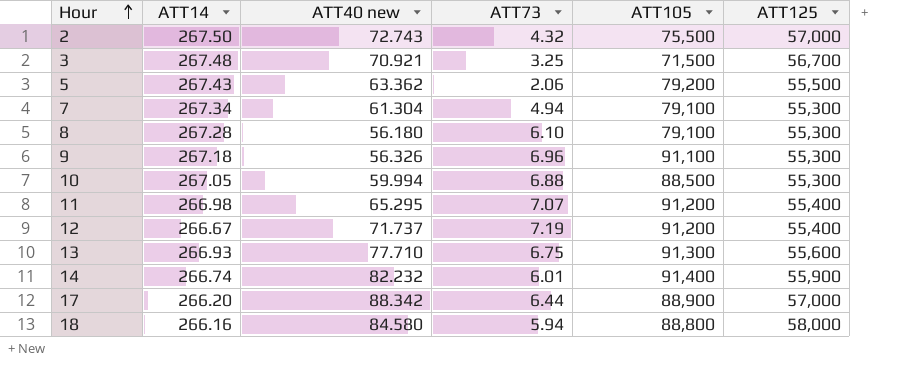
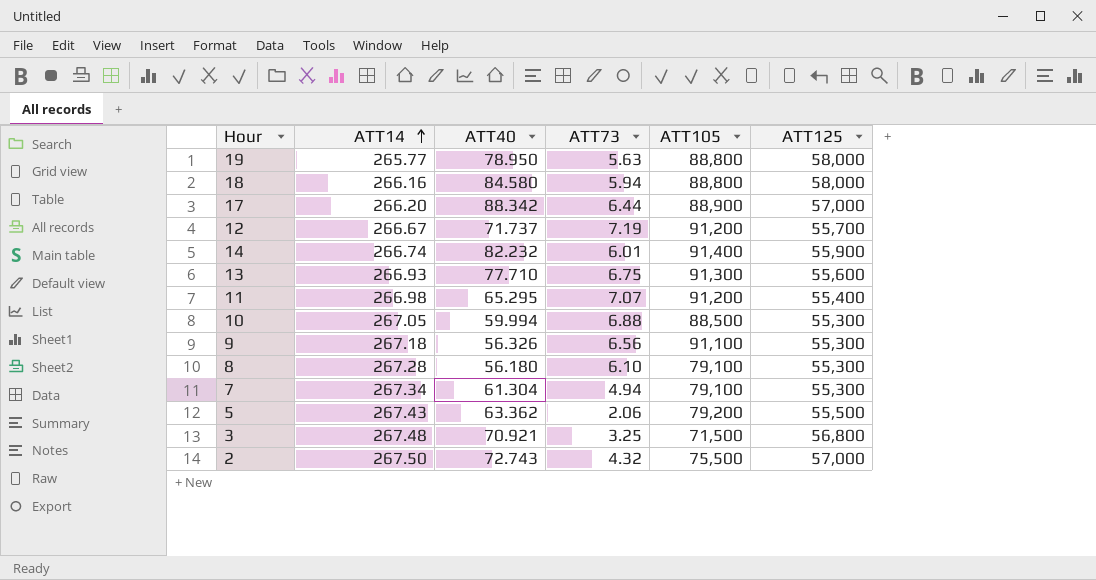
row order: Hour ascending -> ATT14 ascending
column name: ATT40 new -> ATT40
row 19: none -> 265.77 | 78.950 | 5.63 | 88,800 | 58,000
12 | ATT125: 55,400 -> 55,700
9 | ATT73: 6.96 -> 6.56
3 | ATT125: 56,700 -> 56,800

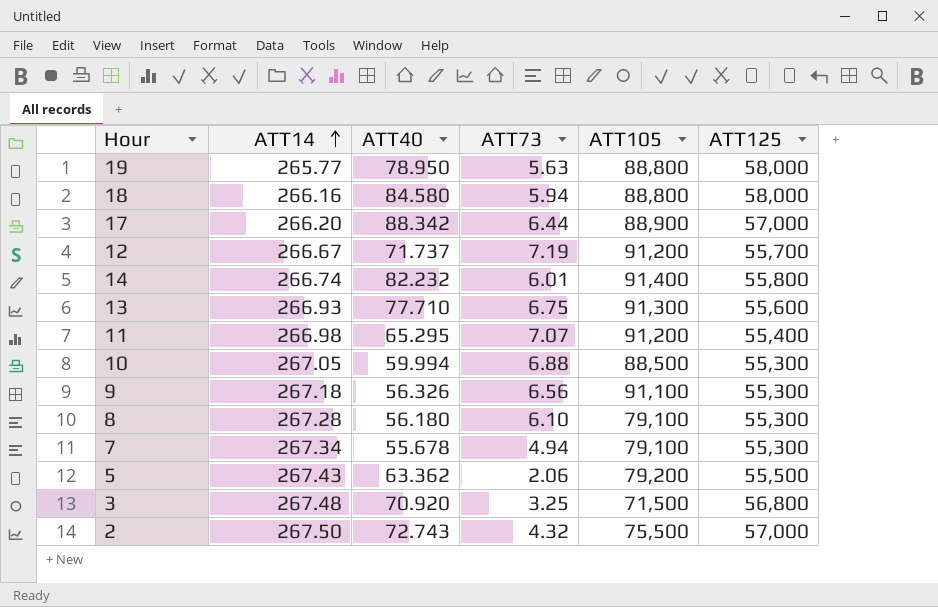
14 | ATT125: 55,900 -> 55,800
7 | ATT40: 61.304 -> 55.678
3 | ATT40: 70.921 -> 70.920

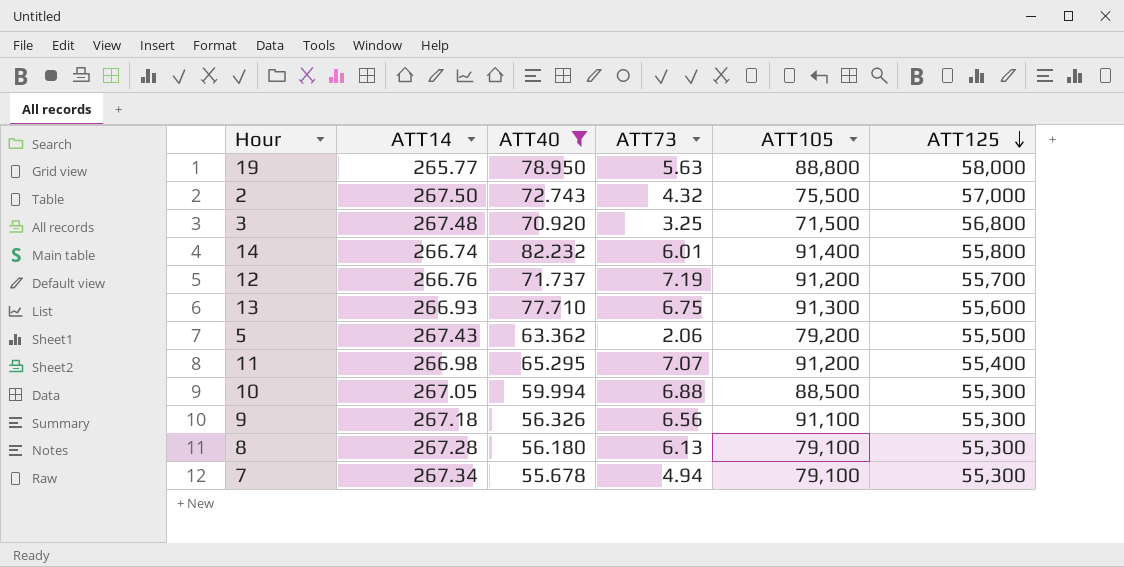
filter: none -> ATT40 <= 82.232
row order: ATT14 ascending -> ATT125 descending
12 | ATT14: 266.67 -> 266.76
8 | ATT73: 6.10 -> 6.13

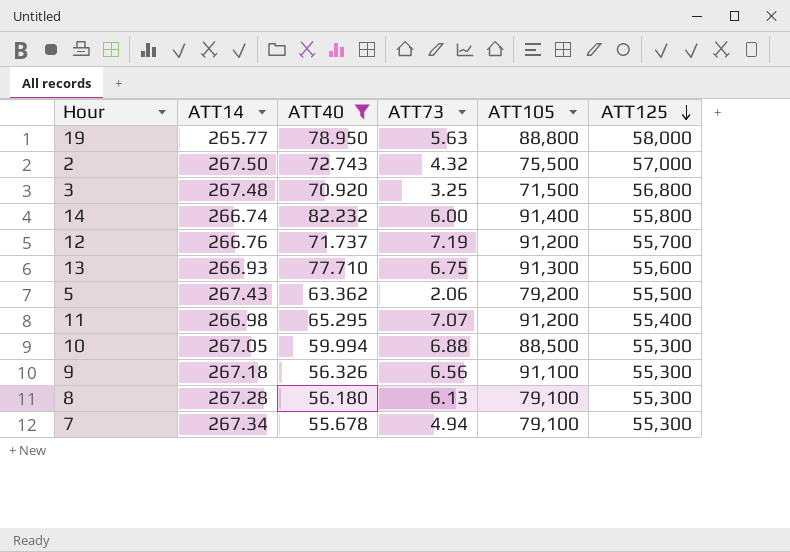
14 | ATT73: 6.01 -> 6.00

